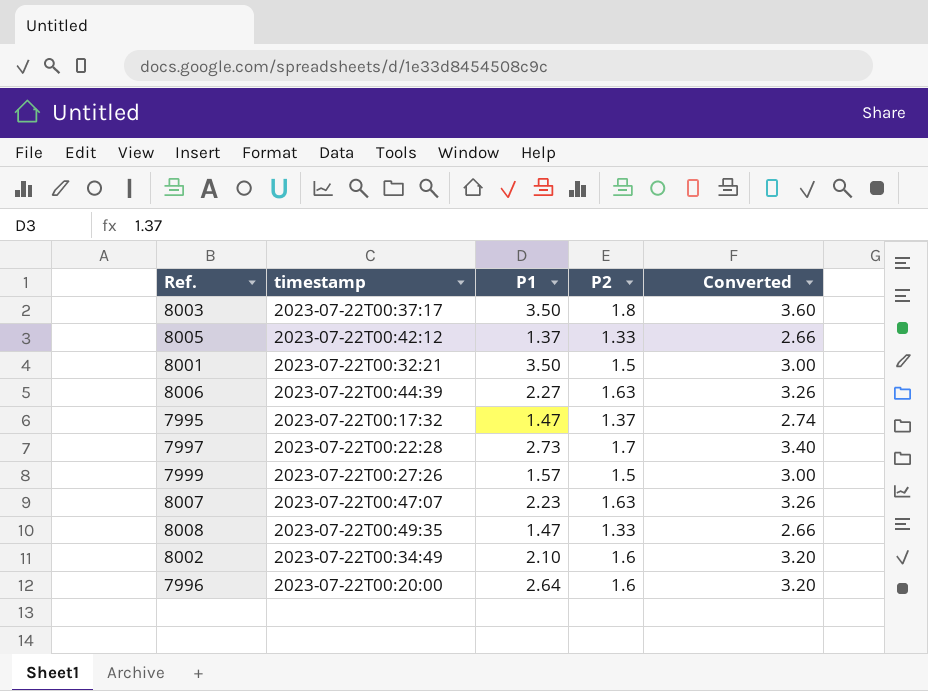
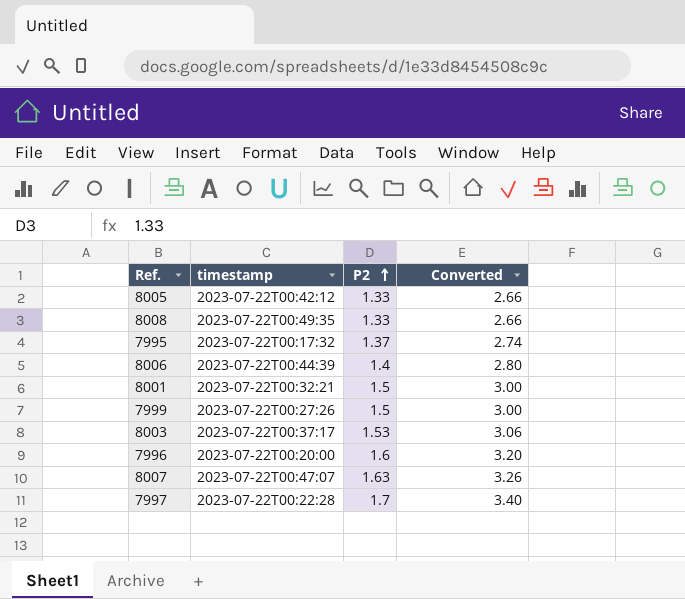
row order: none -> P2 ascending
column P1 | position: 3 -> none
row 8002: 2023-07-22T00:34:49 | 2.10 | 1.6 | 3.20 -> none
8006 | P2: 1.63 -> 1.4
8006 | Converted: 3.26 -> 2.80
8003 | P2: 1.8 -> 1.53
8003 | Converted: 3.60 -> 3.06

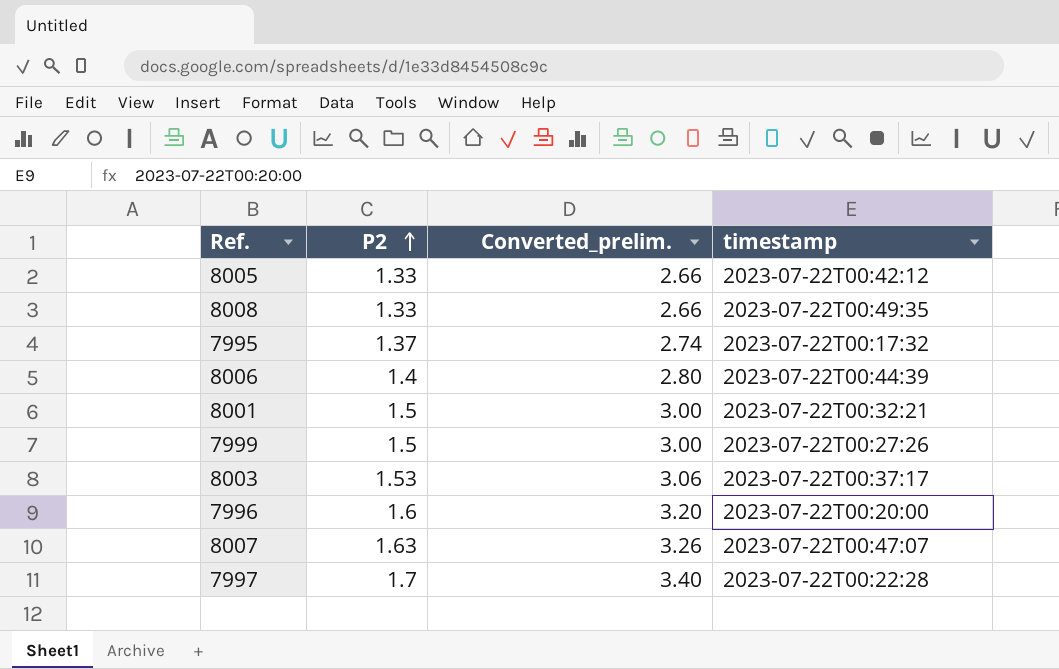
column name: Converted -> Converted_prelim.
column timestamp | position: 2 -> 4

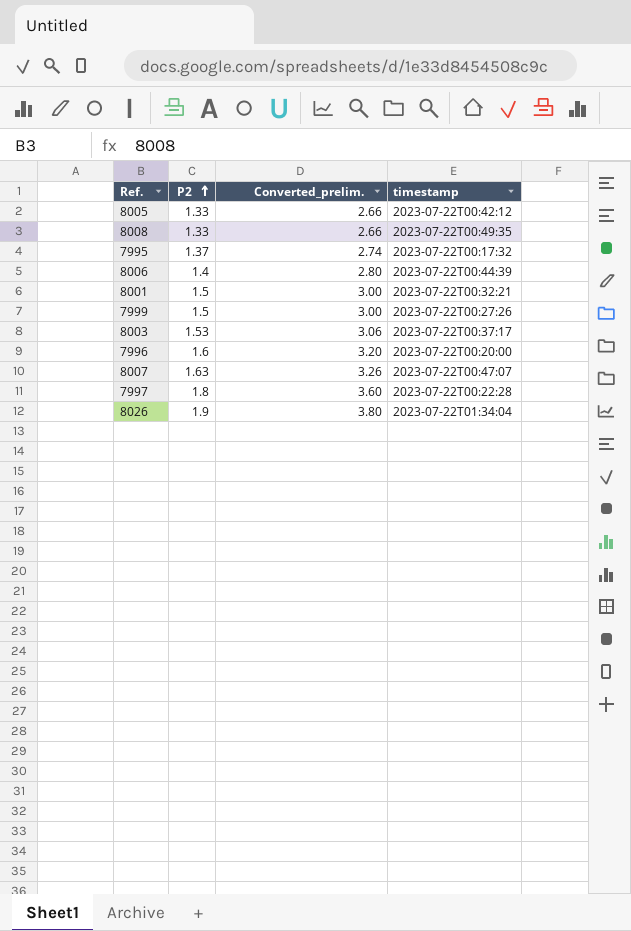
7997 | P2: 1.7 -> 1.8
7997 | Converted_prelim.: 3.40 -> 3.60
row 8026: none -> 1.9 | 3.80 | 2023-07-22T01:34:04

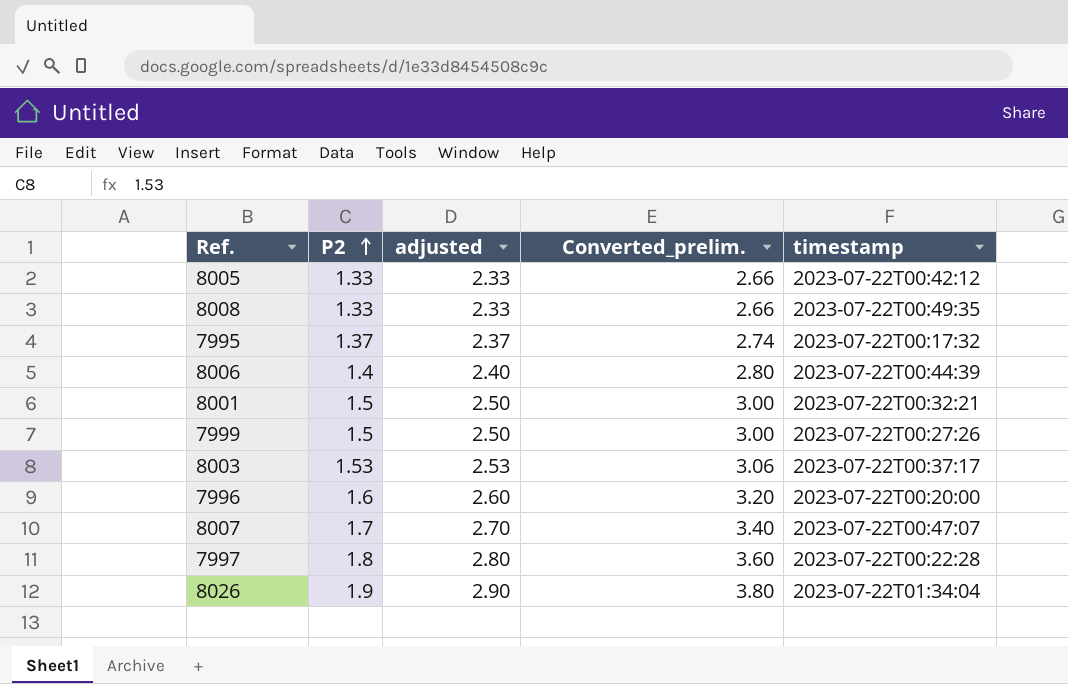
column adjusted | formula: none -> [P2] + 1
8007 | P2: 1.63 -> 1.7
8007 | Converted_prelim.: 3.26 -> 3.40

